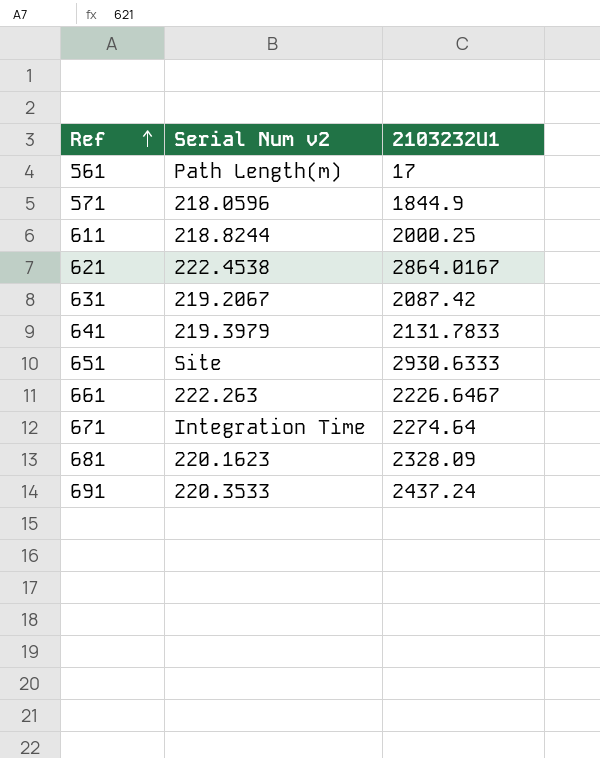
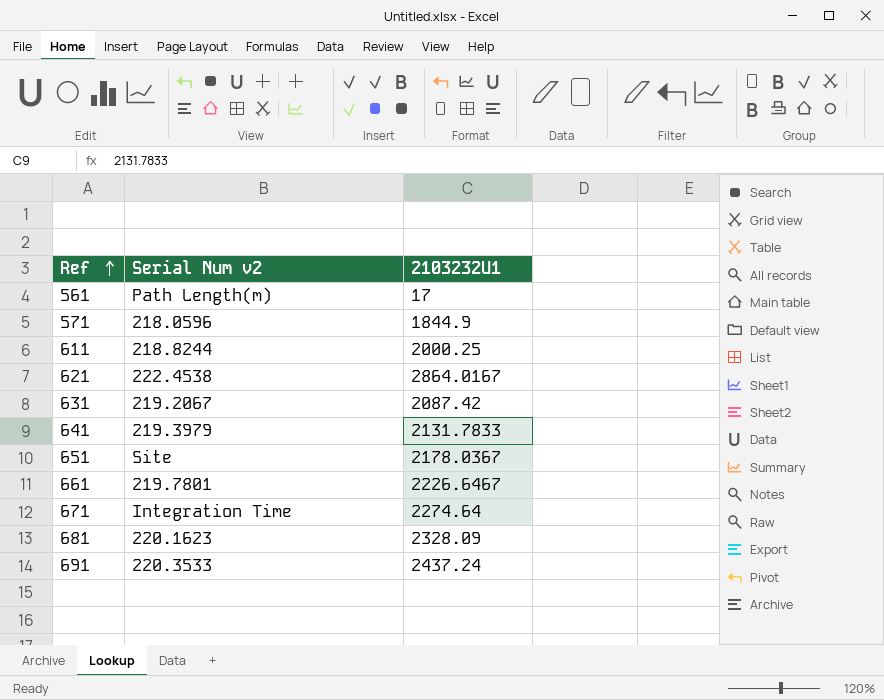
651 | 2103232U1: 2930.6333 -> 2178.0367
661 | Serial Num v2: 222.263 -> 219.7801

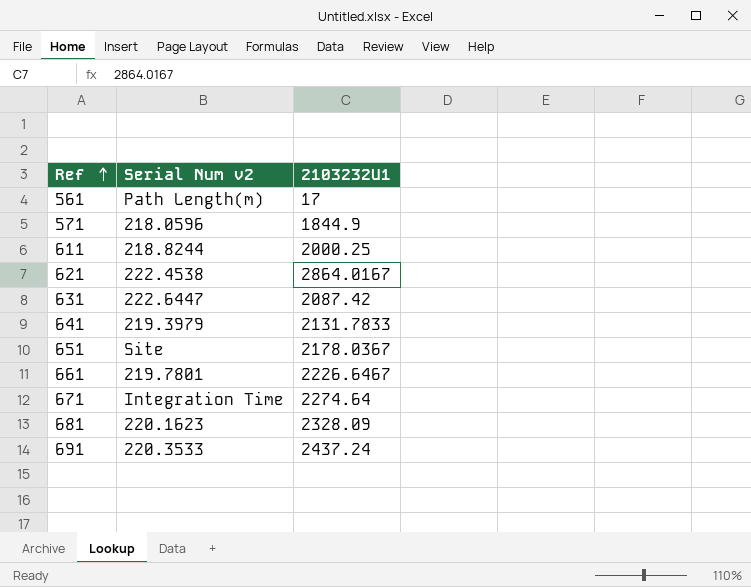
631 | Serial Num v2: 219.2067 -> 222.6447

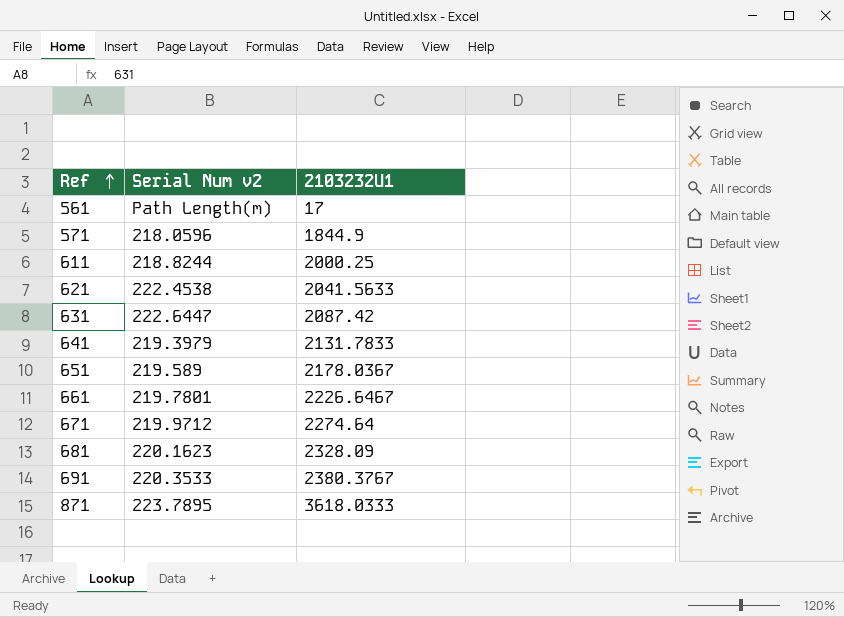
621 | 2103232U1: 2864.0167 -> 2041.5633
651 | Serial Num v2: Site -> 219.589
671 | Serial Num v2: Integration Time -> 219.9712
691 | 2103232U1: 2437.24 -> 2380.3767
row 871: none -> 223.7895 | 3618.0333

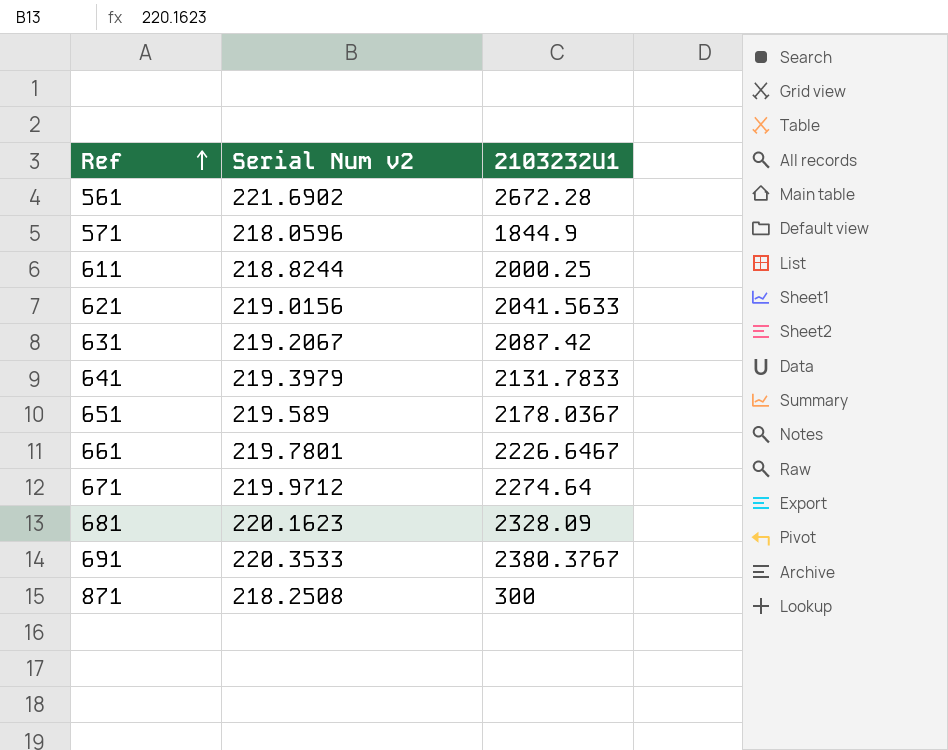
561 | Serial Num v2: Path Length(m) -> 221.6902
561 | 2103232U1: 17 -> 2672.28
621 | Serial Num v2: 222.4538 -> 219.0156
631 | Serial Num v2: 222.6447 -> 219.2067
871 | Serial Num v2: 223.7895 -> 218.2508
871 | 2103232U1: 3618.0333 -> 300

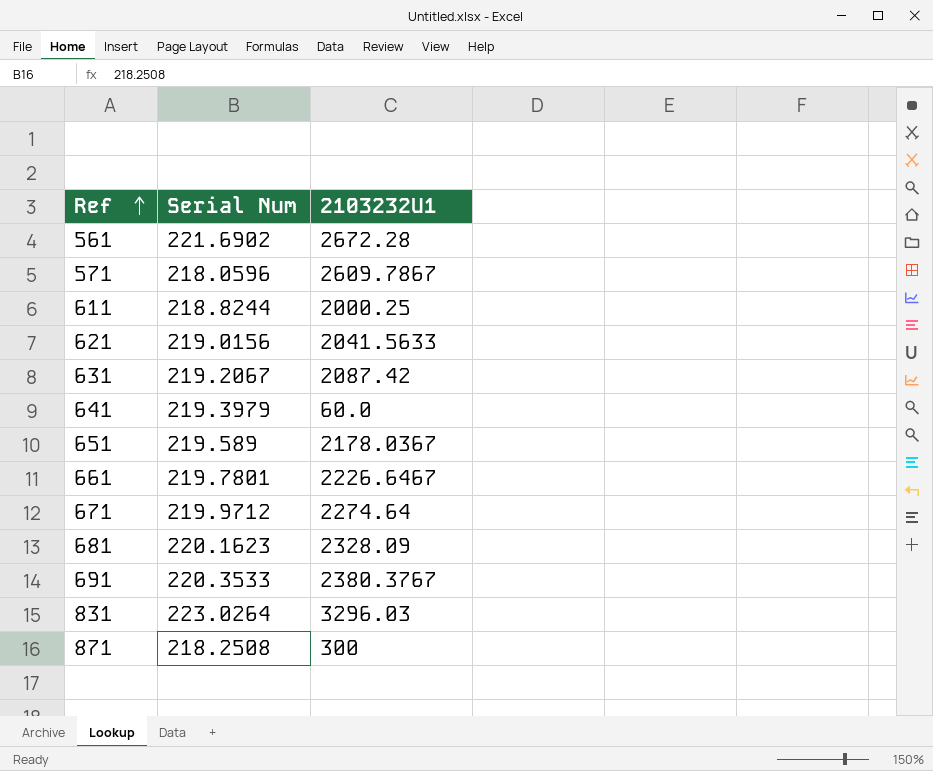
column name: Serial Num v2 -> Serial Num
571 | 2103232U1: 1844.9 -> 2609.7867
641 | 2103232U1: 2131.7833 -> 60.0
row 831: none -> 223.0264 | 3296.03

